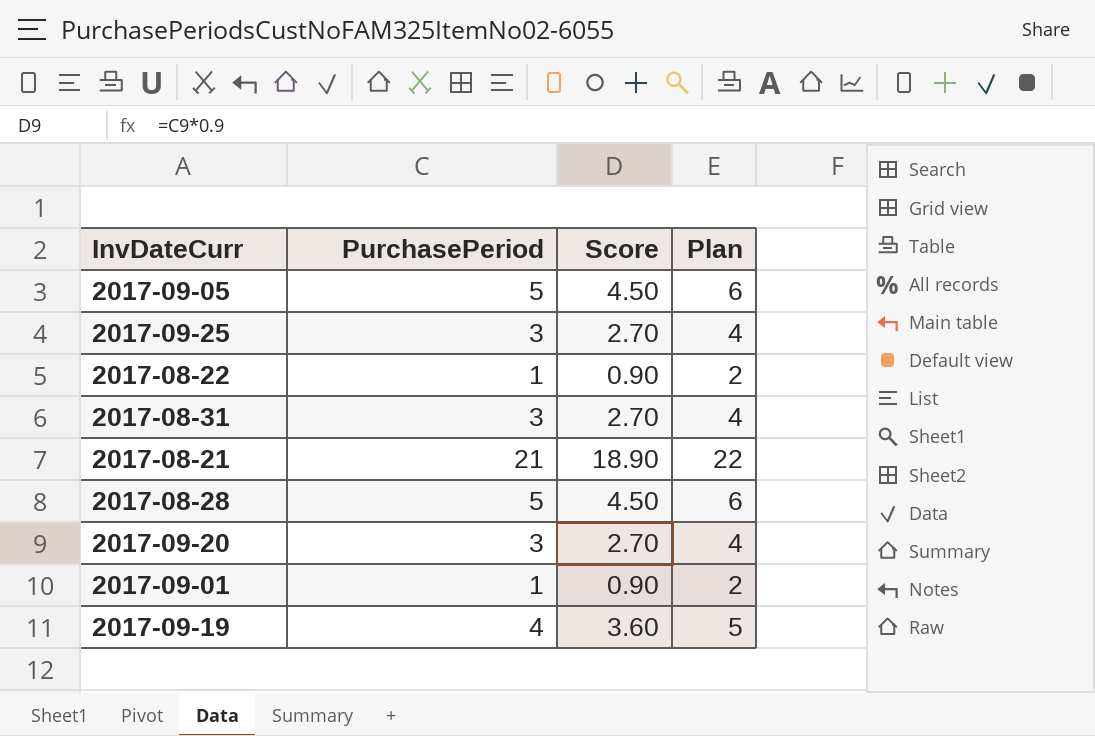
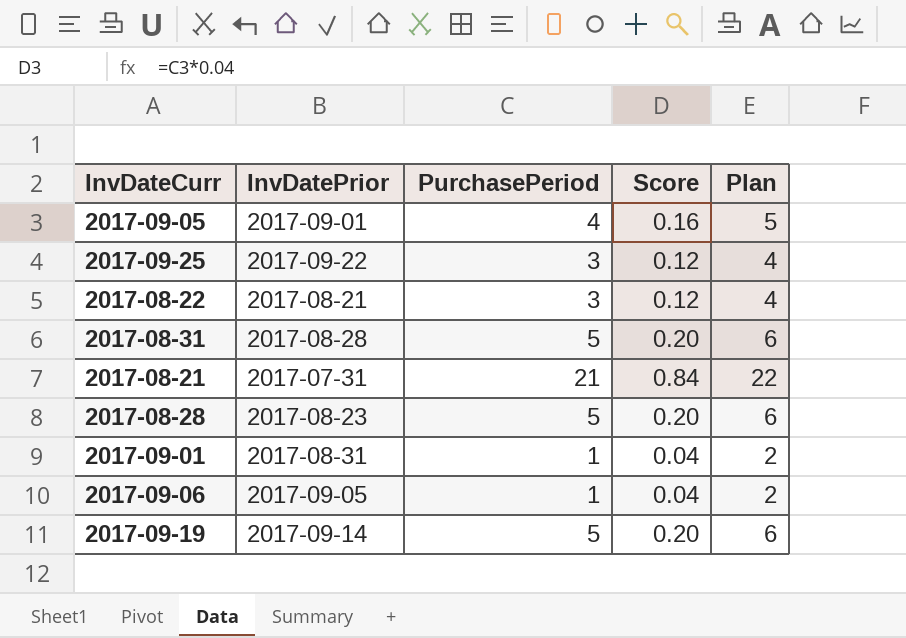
column InvDatePrior | position: none -> 2
column Score | formula: [PurchasePeriod] * 0.9 -> [PurchasePeriod] * 0.04
row 2017-09-20: 3 | 2.70 | 4 -> none
2017-09-05 | PurchasePeriod: 5 -> 4
2017-09-05 | Plan: 6 -> 5
2017-08-22 | PurchasePeriod: 1 -> 3
2017-08-22 | Plan: 2 -> 4
2017-08-31 | PurchasePeriod: 3 -> 5
2017-08-31 | Plan: 4 -> 6
row 2017-09-06: none -> 2017-09-05 | 1 | 0.04 | 2
2017-09-19 | PurchasePeriod: 4 -> 5
2017-09-19 | Plan: 5 -> 6

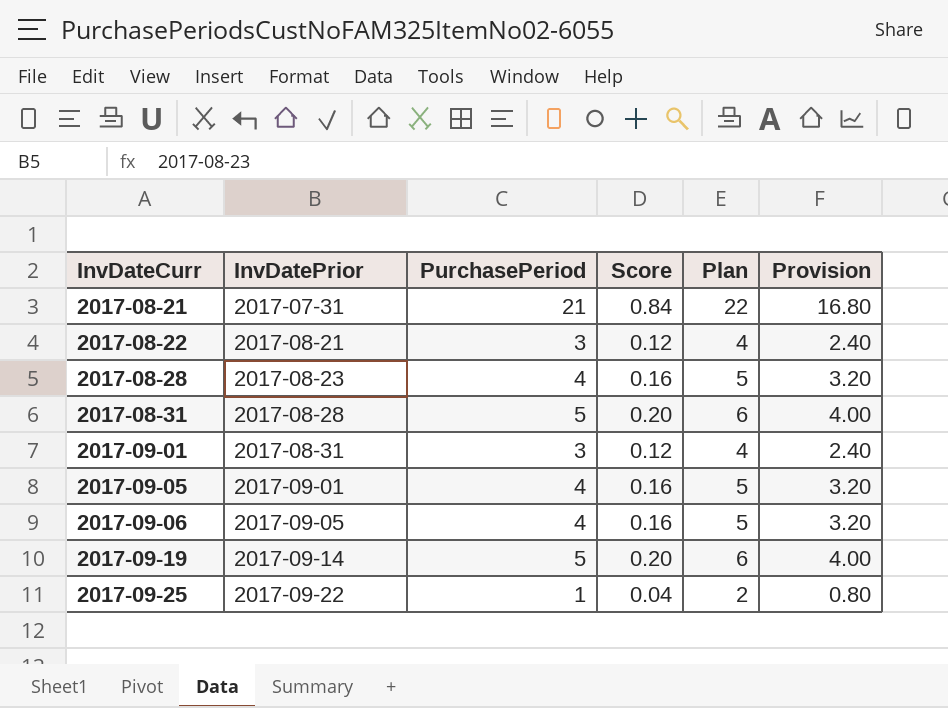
row order: none -> InvDateCurr ascending
column Provision | formula: none -> [PurchasePeriod] * 0.8
2017-08-28 | PurchasePeriod: 5 -> 4
2017-08-28 | Score: 0.20 -> 0.16
2017-08-28 | Plan: 6 -> 5
2017-09-01 | PurchasePeriod: 1 -> 3
2017-09-01 | Score: 0.04 -> 0.12
2017-09-01 | Plan: 2 -> 4
2017-09-06 | PurchasePeriod: 1 -> 4
2017-09-06 | Score: 0.04 -> 0.16
2017-09-06 | Plan: 2 -> 5
2017-09-25 | PurchasePeriod: 3 -> 1
2017-09-25 | Score: 0.12 -> 0.04
2017-09-25 | Plan: 4 -> 2

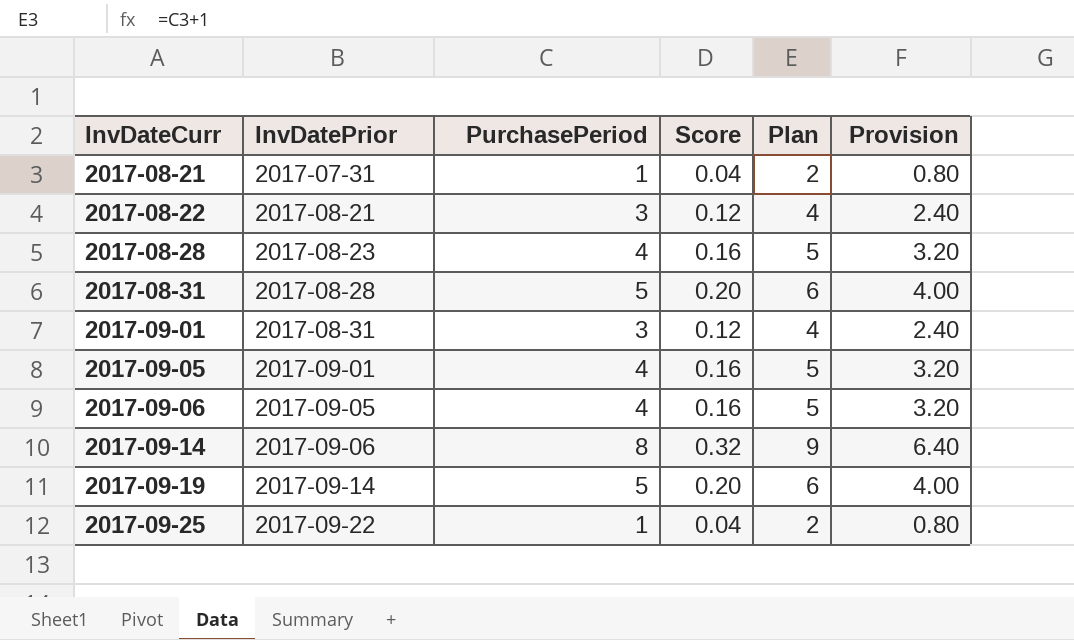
2017-08-21 | PurchasePeriod: 21 -> 1
2017-08-21 | Score: 0.84 -> 0.04
2017-08-21 | Plan: 22 -> 2
2017-08-21 | Provision: 16.80 -> 0.80
row 2017-09-14: none -> 2017-09-06 | 8 | 0.32 | 9 | 6.40

